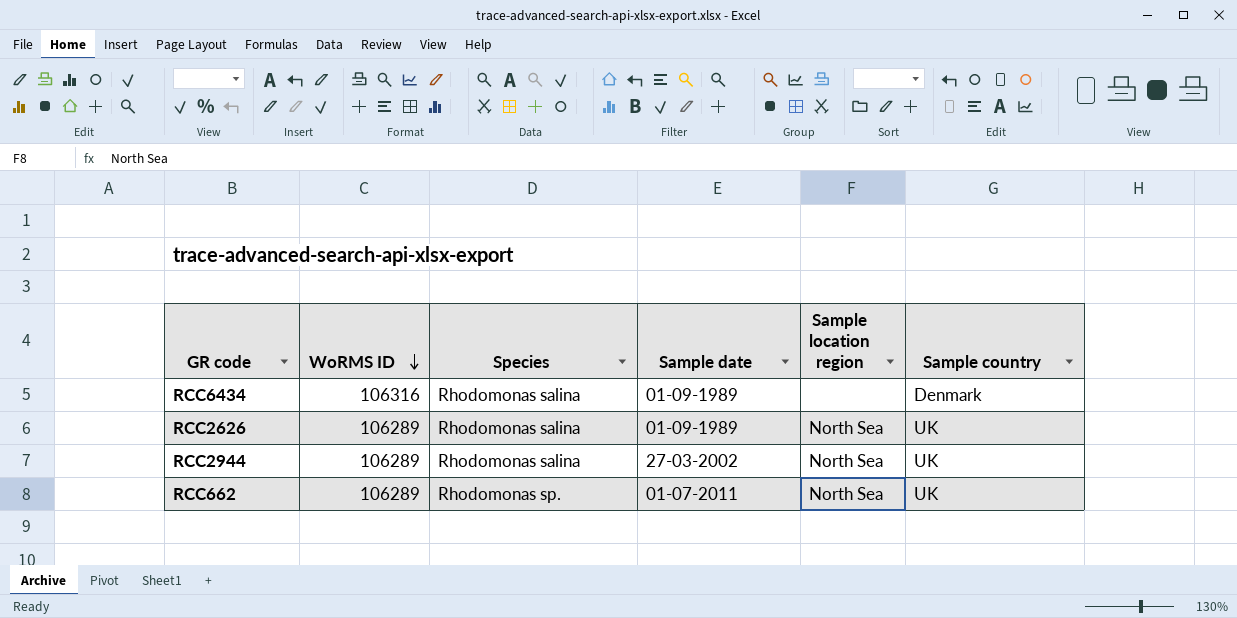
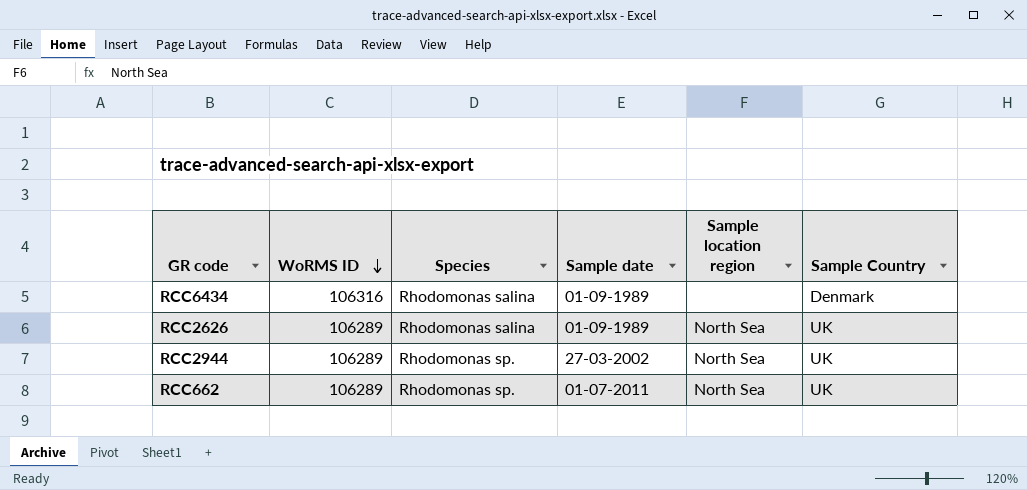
column name: Sample country -> Sample Country
RCC2944 | Species: Rhodomonas salina -> Rhodomonas sp.

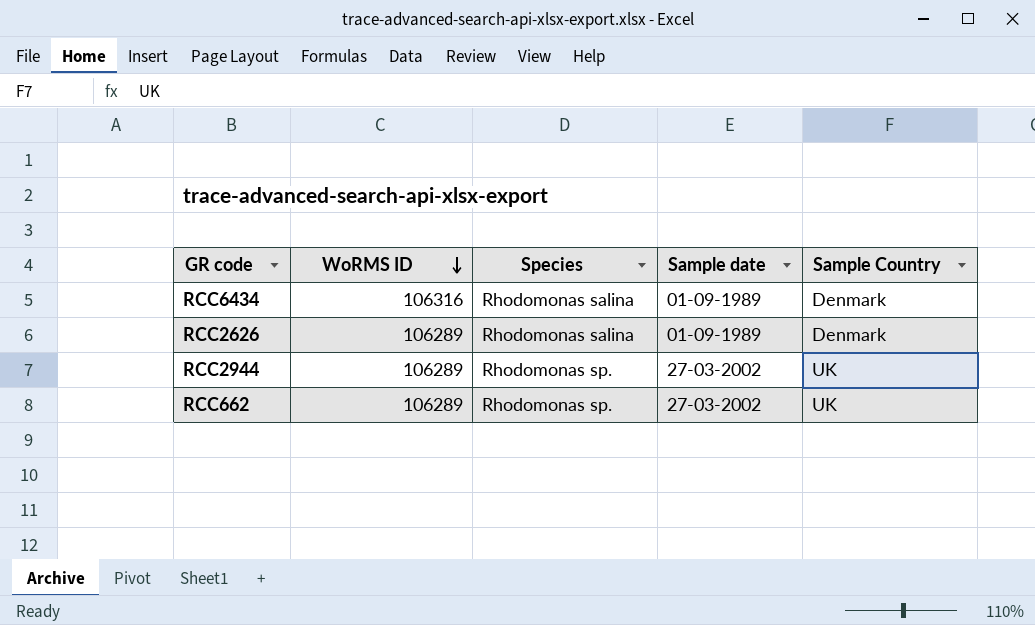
column Sample location region | position: 5 -> none
RCC2626 | Sample Country: UK -> Denmark
RCC662 | Sample date: 01-07-2011 -> 27-03-2002

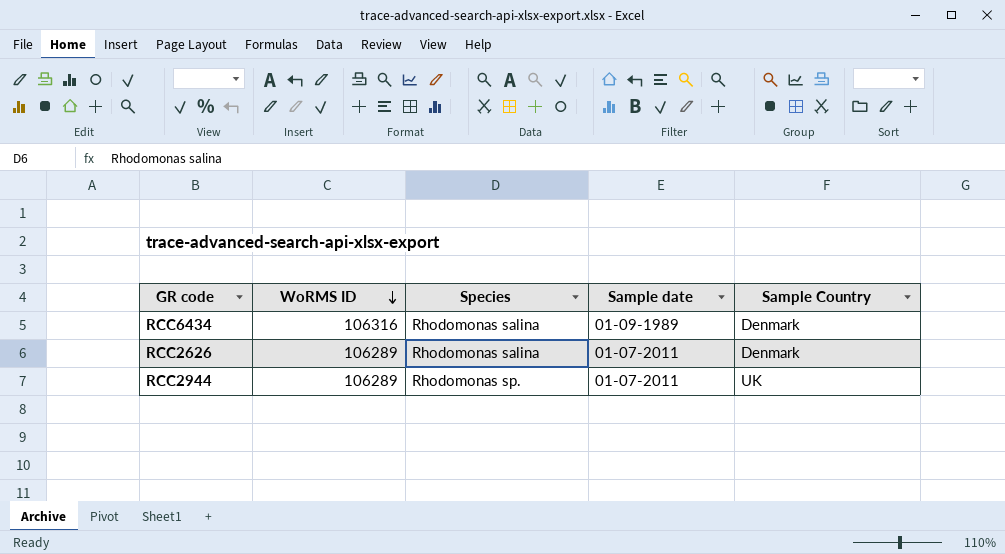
row RCC662: 106289 | Rhodomonas sp. | 27-03-2002 | UK -> none
RCC2626 | Sample date: 01-09-1989 -> 01-07-2011
RCC2944 | Sample date: 27-03-2002 -> 01-07-2011

